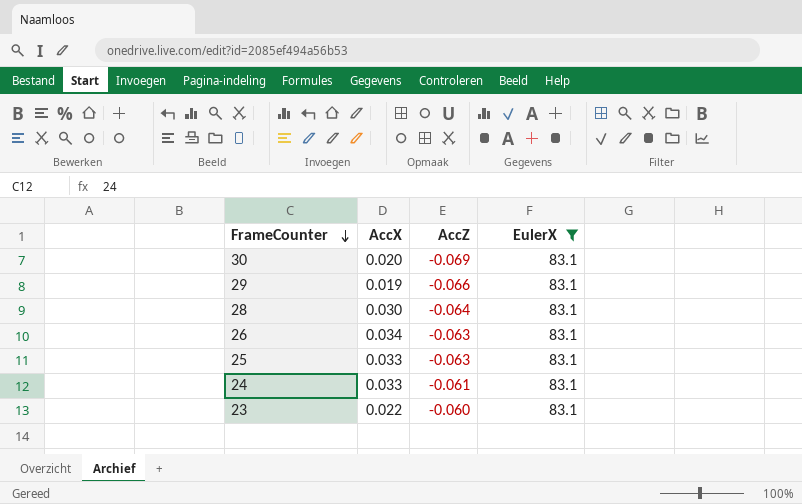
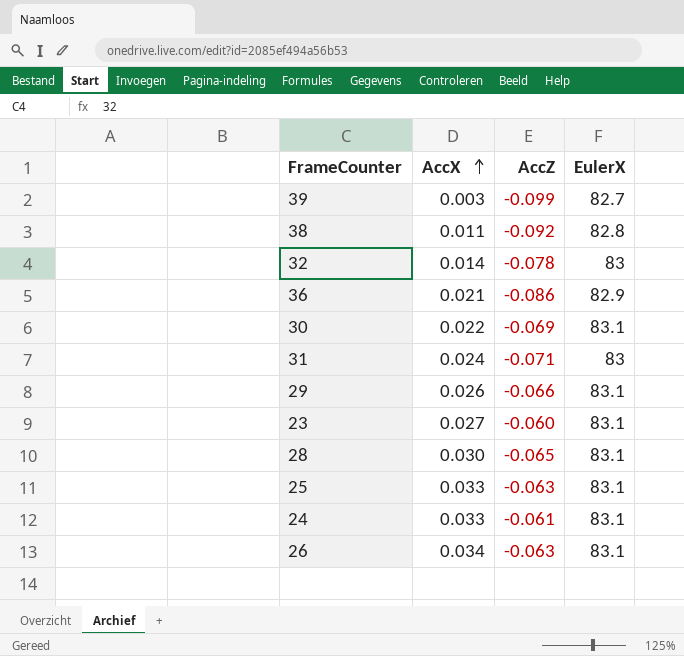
filter: EulerX = 83.1 -> none
row order: FrameCounter descending -> AccX ascending
30 | AccX: 0.020 -> 0.022
29 | AccX: 0.019 -> 0.026
23 | AccX: 0.022 -> 0.027
28 | AccZ: -0.064 -> -0.065

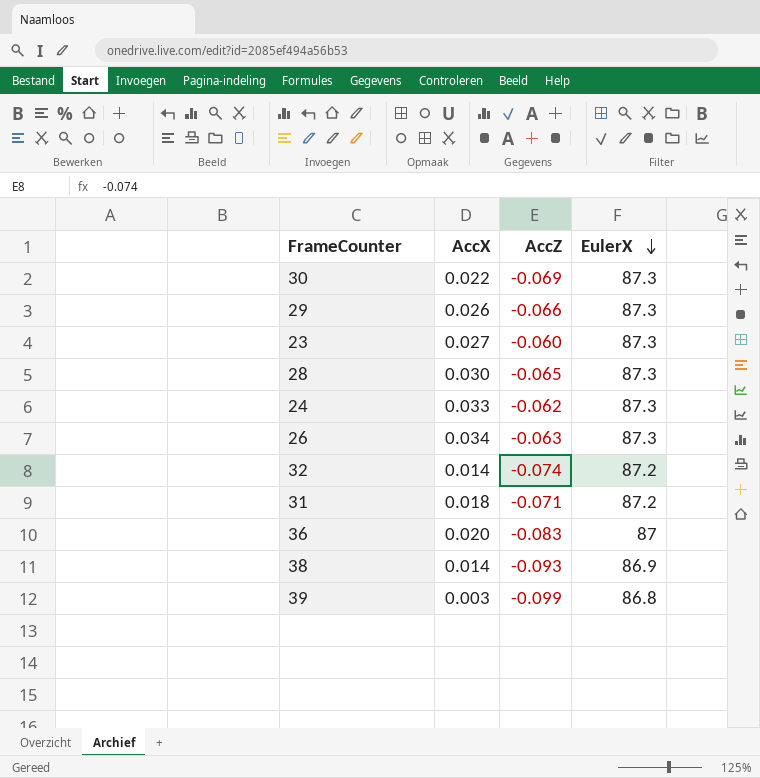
row order: AccX ascending -> EulerX descending
row 25: 0.033 | -0.063 | 83.1 -> none
30 | EulerX: 83.1 -> 87.3
29 | EulerX: 83.1 -> 87.3
23 | EulerX: 83.1 -> 87.3
28 | EulerX: 83.1 -> 87.3
24 | AccZ: -0.061 -> -0.062
24 | EulerX: 83.1 -> 87.3
26 | EulerX: 83.1 -> 87.3
32 | AccZ: -0.078 -> -0.074
32 | EulerX: 83 -> 87.2
31 | AccX: 0.024 -> 0.018
31 | EulerX: 83 -> 87.2
36 | AccX: 0.021 -> 0.020
36 | AccZ: -0.086 -> -0.083
36 | EulerX: 82.9 -> 87
38 | AccX: 0.011 -> 0.014
38 | AccZ: -0.092 -> -0.093
38 | EulerX: 82.8 -> 86.9
39 | EulerX: 82.7 -> 86.8

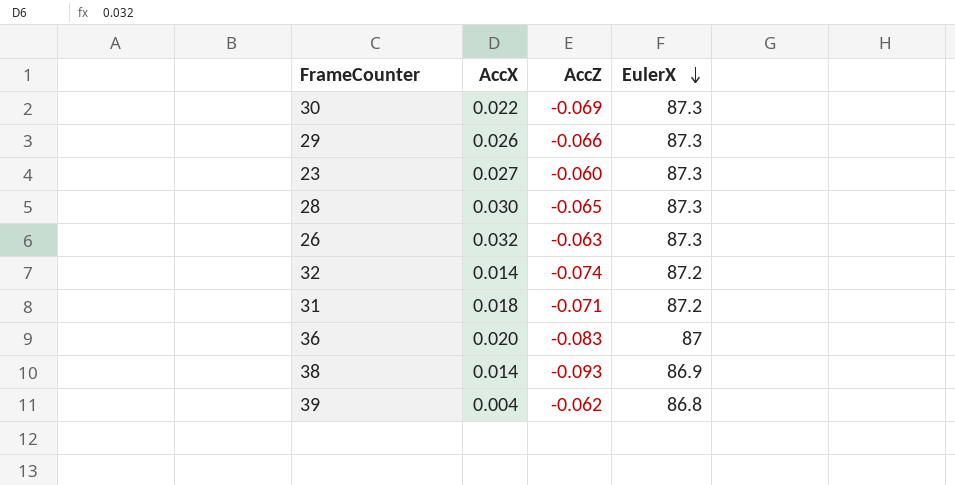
row 24: 0.033 | -0.062 | 87.3 -> none
26 | AccX: 0.034 -> 0.032
39 | AccX: 0.003 -> 0.004
39 | AccZ: -0.099 -> -0.062

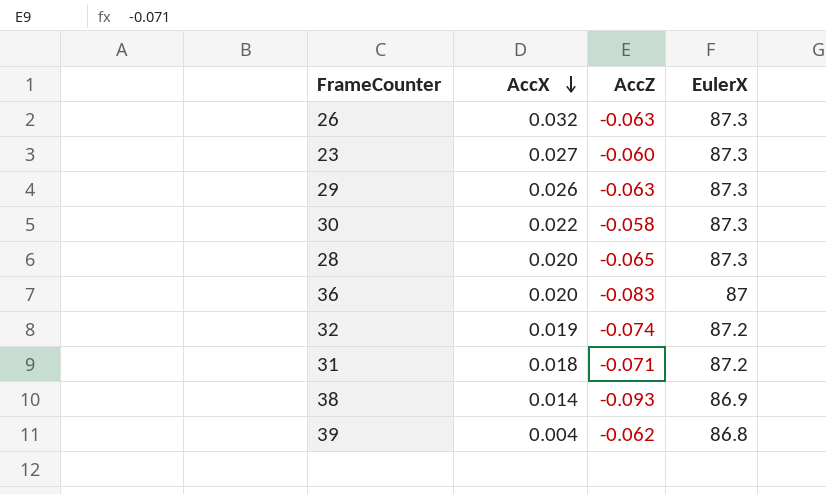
row order: EulerX descending -> AccX descending
29 | AccZ: -0.066 -> -0.063
30 | AccZ: -0.069 -> -0.058
28 | AccX: 0.030 -> 0.020
32 | AccX: 0.014 -> 0.019

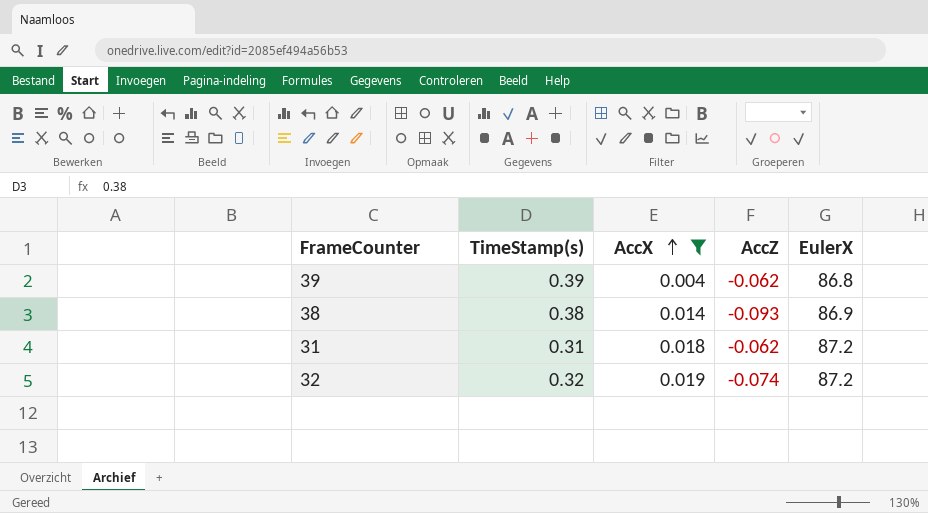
filter: none -> AccX <= 0.019
row order: AccX descending -> AccX ascending
column TimeStamp(s) | position: none -> 2
31 | AccZ: -0.071 -> -0.062

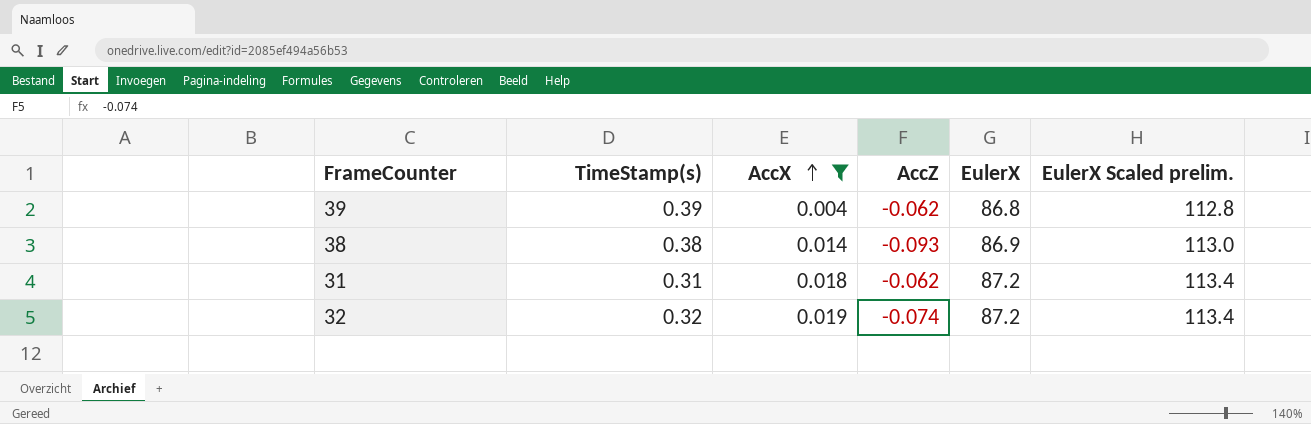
column EulerX Scaled prelim. | formula: none -> [EulerX] * 1.3

